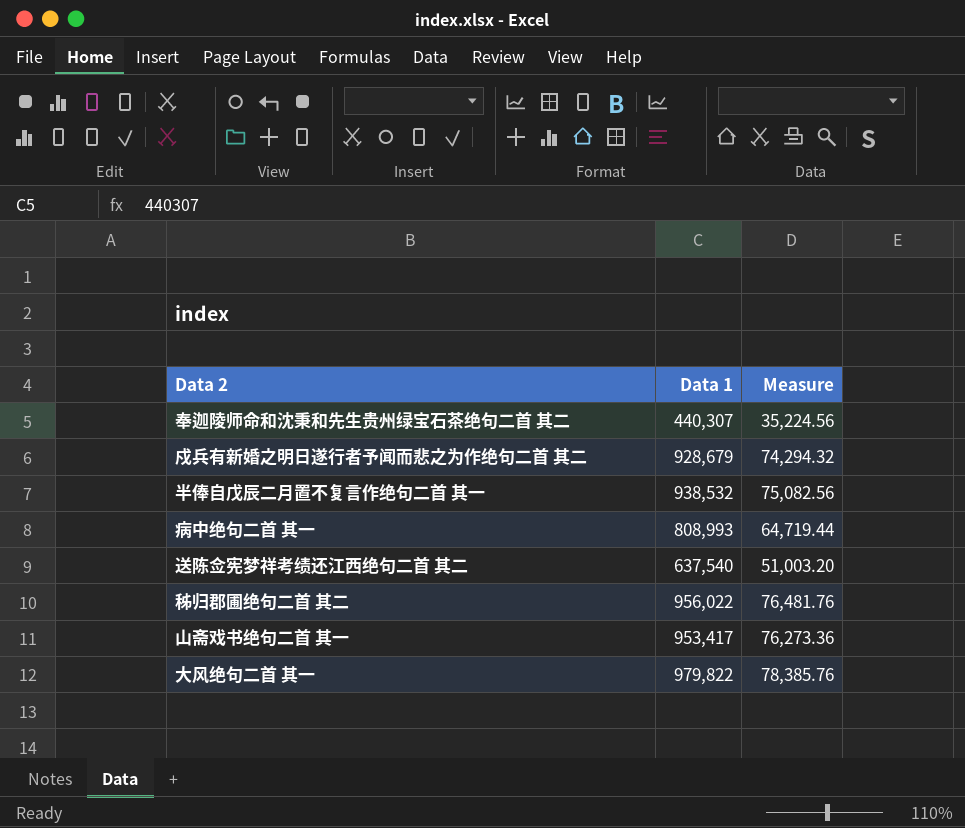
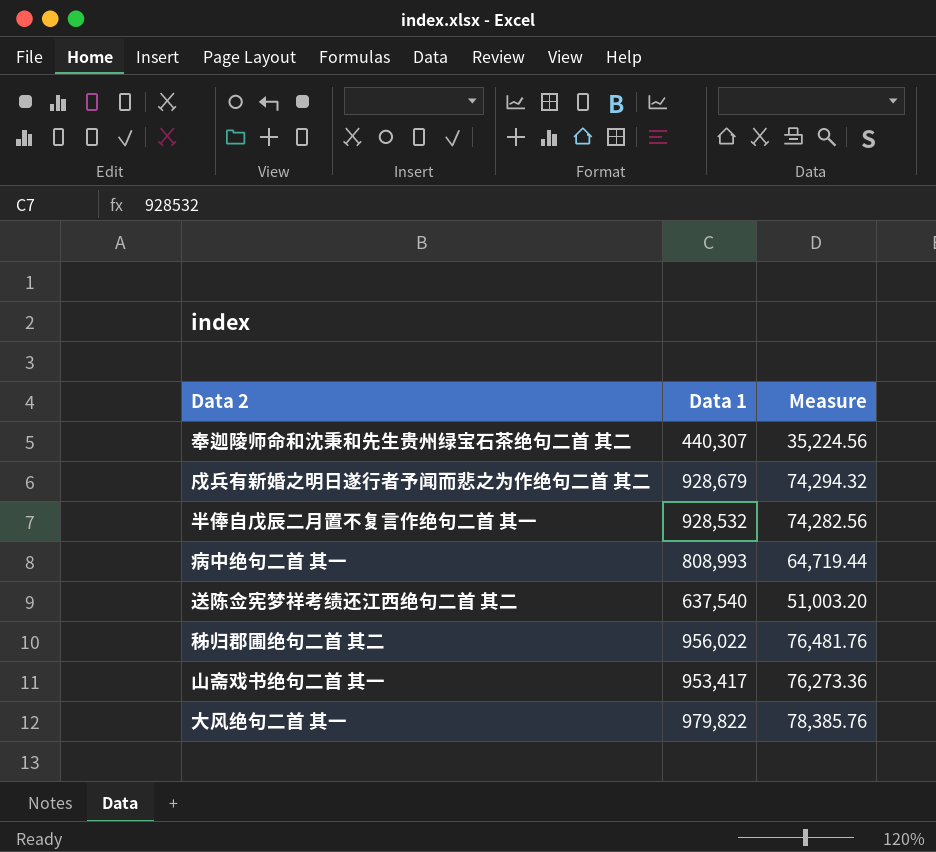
半俸自戊辰二月置不复言作绝句二首 其一 | Data 1: 938,532 -> 928,532
半俸自戊辰二月置不复言作绝句二首 其一 | Measure: 75,082.56 -> 74,282.56

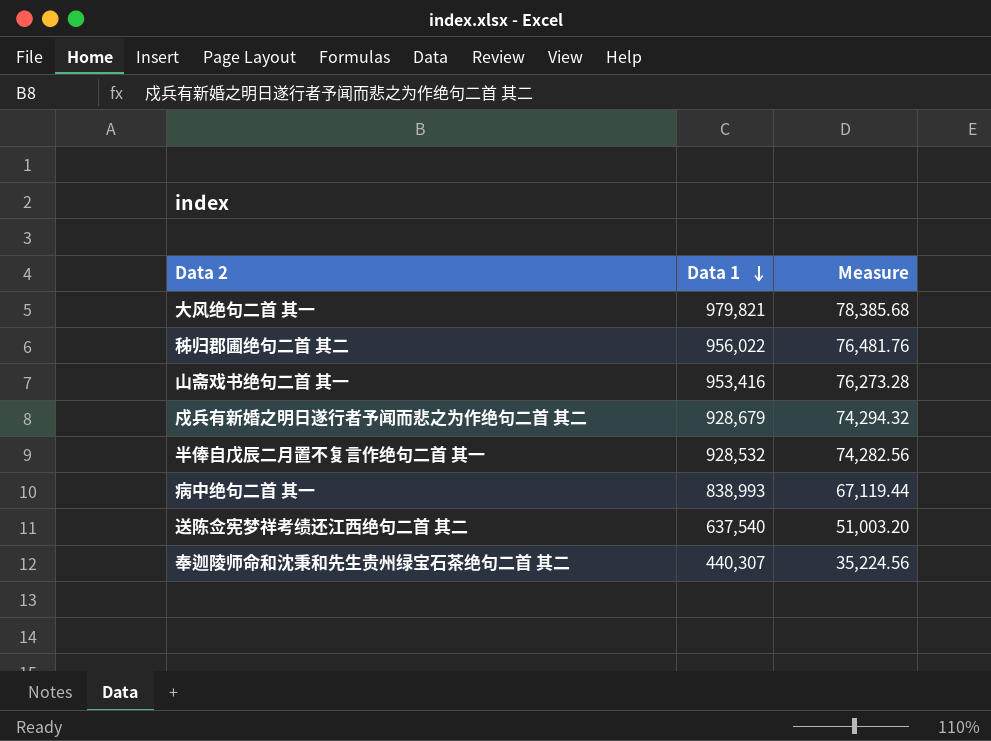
row order: none -> Data 1 descending
大风绝句二首 其一 | Data 1: 979,822 -> 979,821
大风绝句二首 其一 | Measure: 78,385.76 -> 78,385.68
山斋戏书绝句二首 其一 | Data 1: 953,417 -> 953,416
山斋戏书绝句二首 其一 | Measure: 76,273.36 -> 76,273.28
病中绝句二首 其一 | Data 1: 808,993 -> 838,993
病中绝句二首 其一 | Measure: 64,719.44 -> 67,119.44

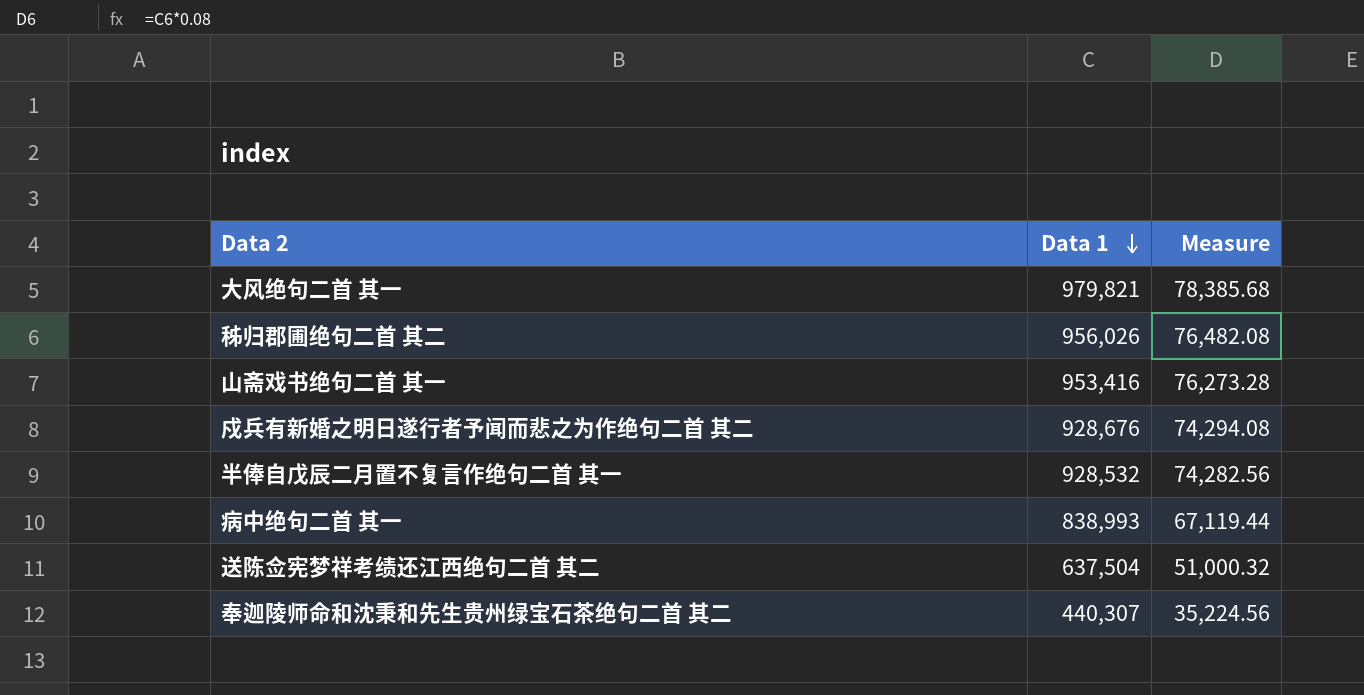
秭归郡圃绝句二首 其二 | Data 1: 956,022 -> 956,026
秭归郡圃绝句二首 其二 | Measure: 76,481.76 -> 76,482.08
戍兵有新婚之明日遂行者予闻而悲之为作绝句二首 其二 | Data 1: 928,679 -> 928,676
戍兵有新婚之明日遂行者予闻而悲之为作绝句二首 其二 | Measure: 74,294.32 -> 74,294.08
送陈佥宪梦祥考绩还江西绝句二首 其二 | Data 1: 637,540 -> 637,504
送陈佥宪梦祥考绩还江西绝句二首 其二 | Measure: 51,003.20 -> 51,000.32

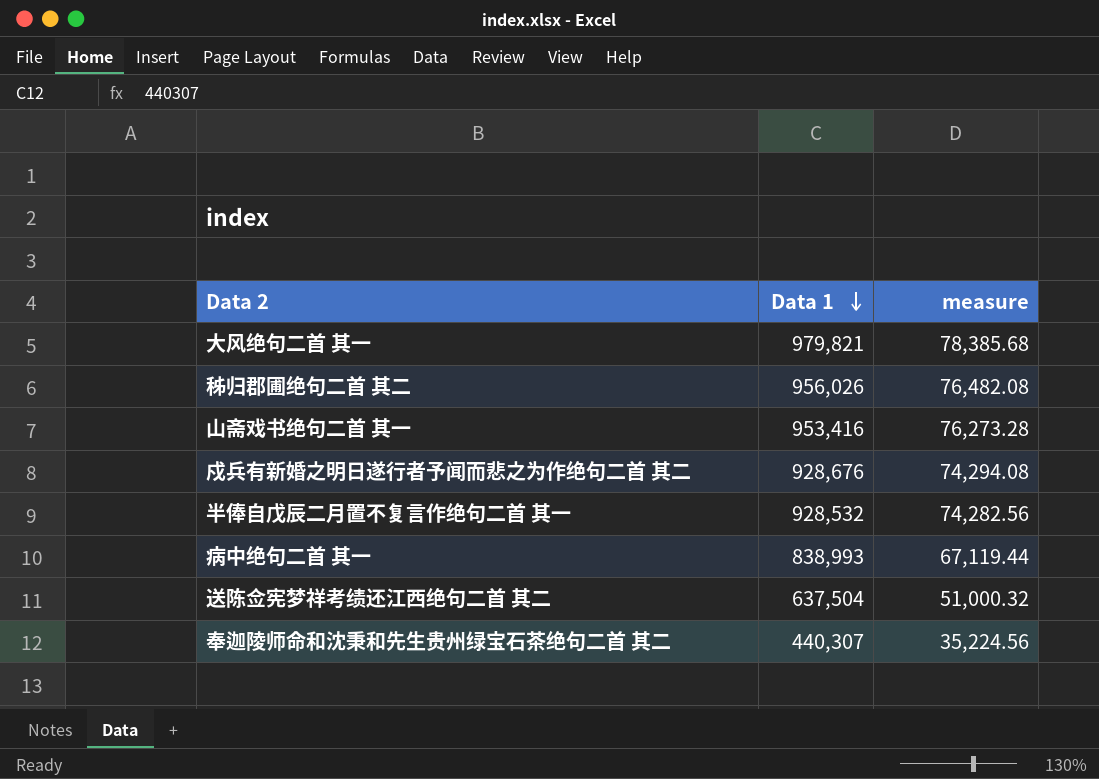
column name: Measure -> measure

